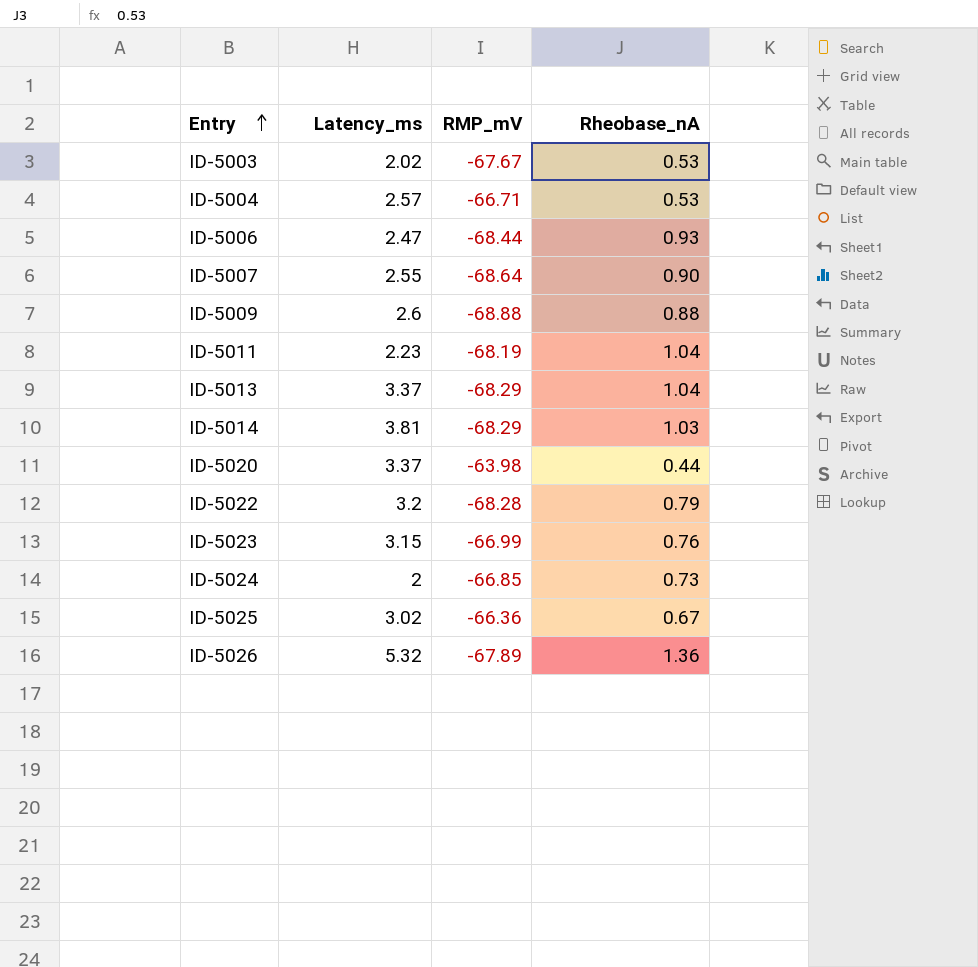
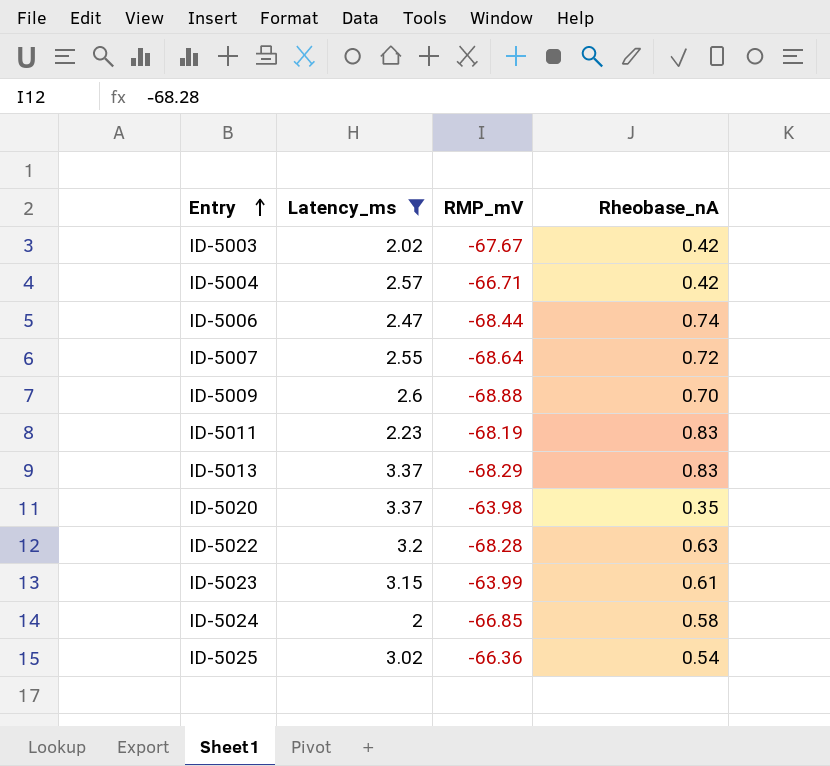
filter: none -> Latency_ms <= 3.37
ID-5003 | Rheobase_nA: 0.53 -> 0.42
ID-5004 | Rheobase_nA: 0.53 -> 0.42
ID-5006 | Rheobase_nA: 0.93 -> 0.74
ID-5007 | Rheobase_nA: 0.90 -> 0.72
ID-5009 | Rheobase_nA: 0.88 -> 0.70
ID-5011 | Rheobase_nA: 1.04 -> 0.83
ID-5013 | Rheobase_nA: 1.04 -> 0.83
ID-5020 | Rheobase_nA: 0.44 -> 0.35
ID-5022 | Rheobase_nA: 0.79 -> 0.63
ID-5023 | RMP_mV: -66.99 -> -63.99
ID-5023 | Rheobase_nA: 0.76 -> 0.61
ID-5024 | Rheobase_nA: 0.73 -> 0.58
ID-5025 | Rheobase_nA: 0.67 -> 0.54

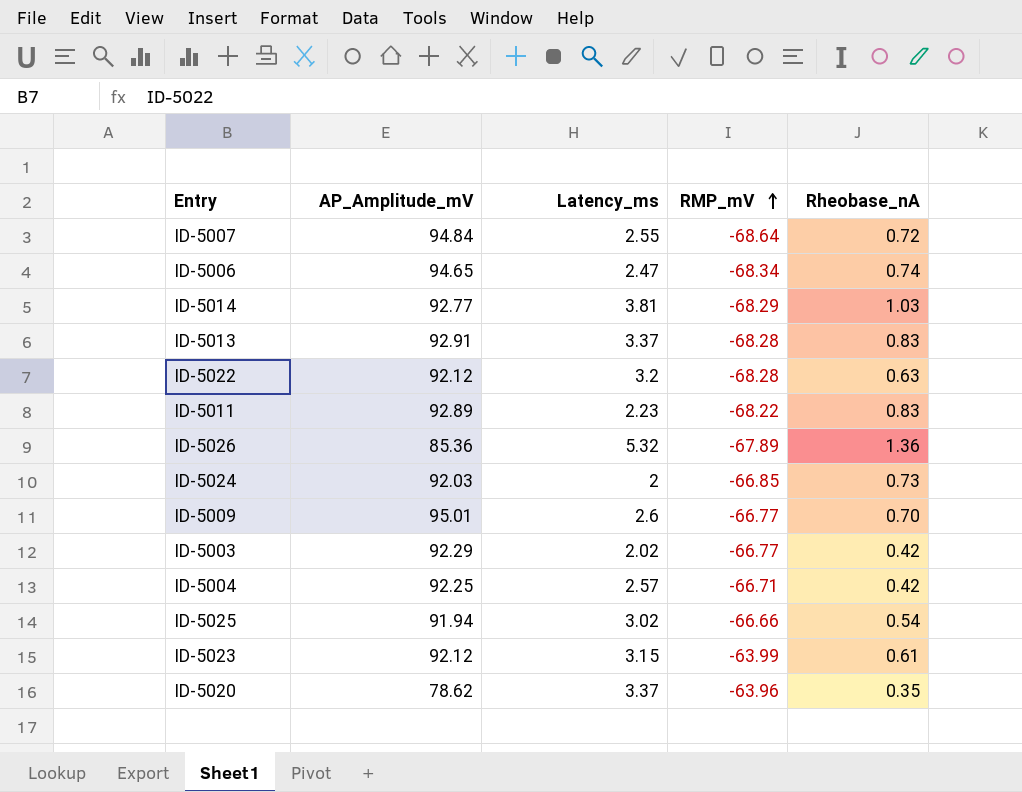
filter: Latency_ms <= 3.37 -> none
row order: Entry ascending -> RMP_mV ascending
column AP_Amplitude_mV | position: none -> 2
ID-5006 | RMP_mV: -68.44 -> -68.34
ID-5013 | RMP_mV: -68.29 -> -68.28
ID-5011 | RMP_mV: -68.19 -> -68.22
ID-5024 | Rheobase_nA: 0.58 -> 0.73
ID-5009 | RMP_mV: -68.88 -> -66.77
ID-5003 | RMP_mV: -67.67 -> -66.77
ID-5025 | RMP_mV: -66.36 -> -66.66
ID-5020 | RMP_mV: -63.98 -> -63.96

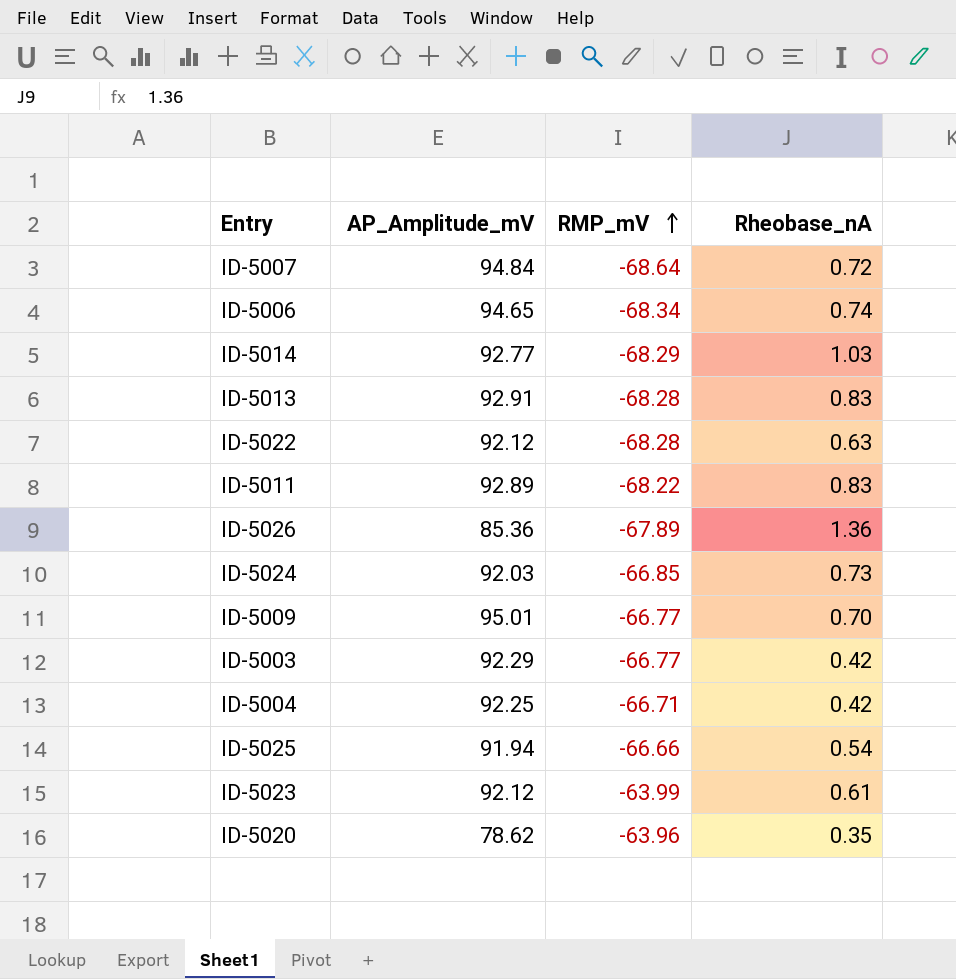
column Latency_ms | position: 3 -> none

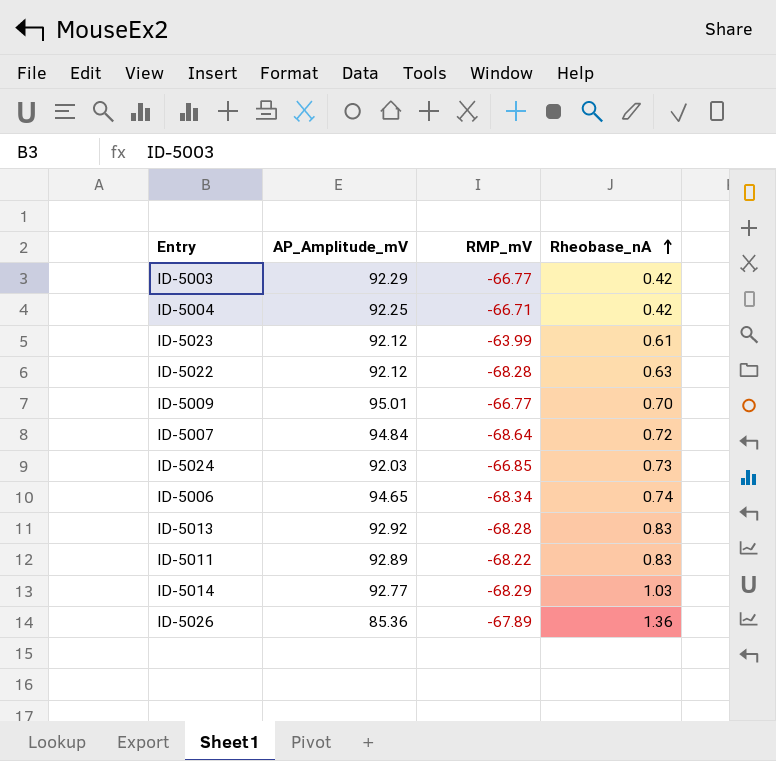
row order: RMP_mV ascending -> Rheobase_nA ascending
row ID-5025: 91.94 | -66.66 | 0.54 -> none
row ID-5020: 78.62 | -63.96 | 0.35 -> none
ID-5013 | AP_Amplitude_mV: 92.91 -> 92.92

